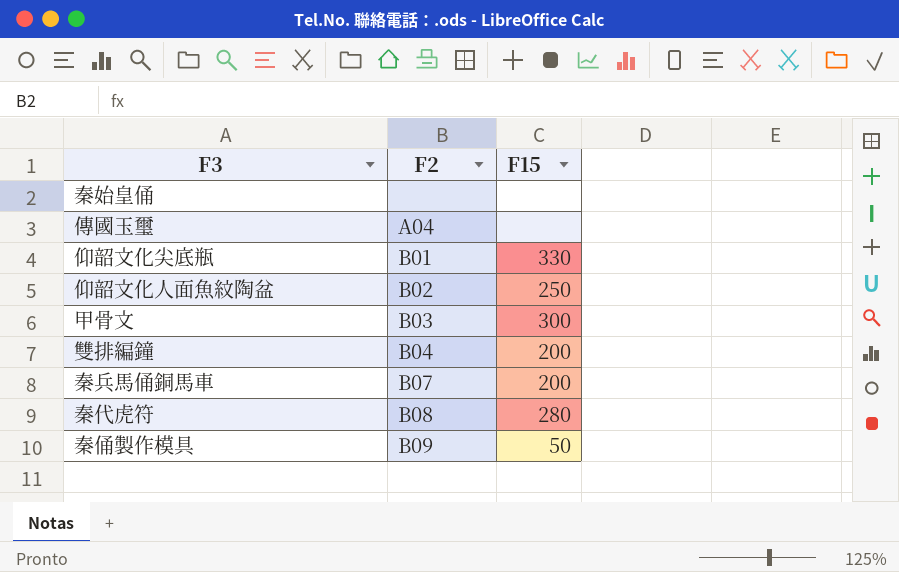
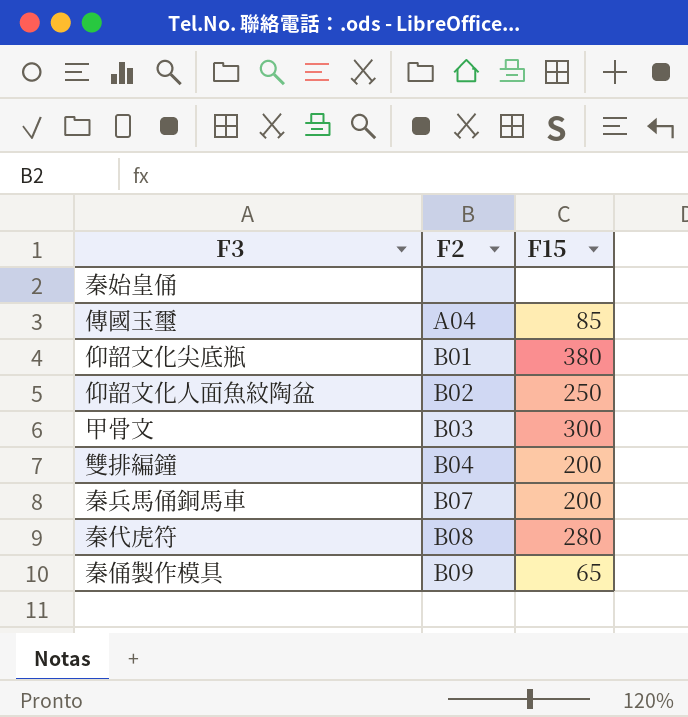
傳國玉璽 | F15: none -> 85
仰韶文化尖底瓶 | F15: 330 -> 380
秦俑製作模具 | F15: 50 -> 65

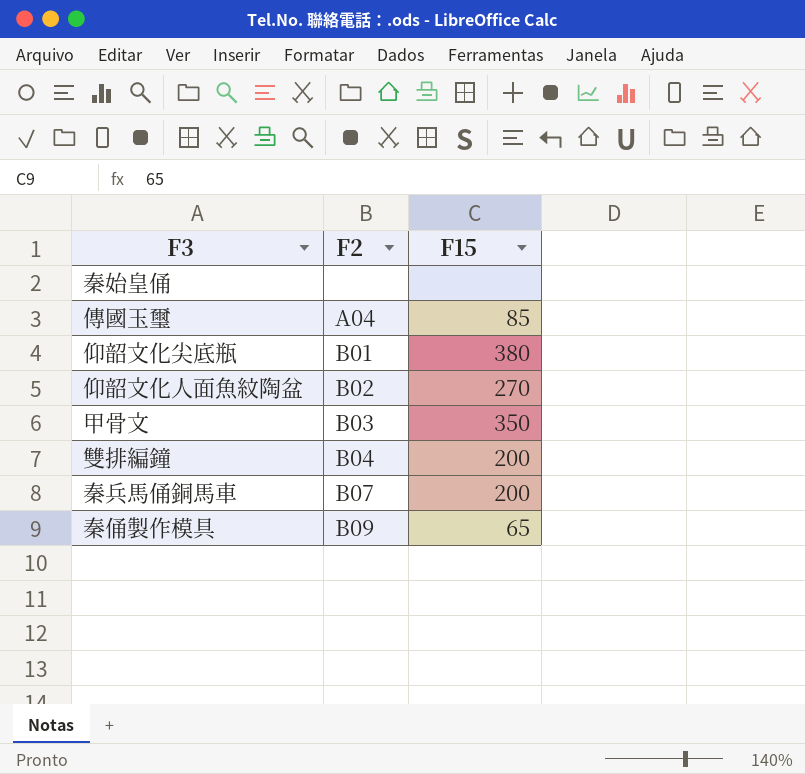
row 秦代虎符: B08 | 280 -> none
仰韶文化人面魚紋陶盆 | F15: 250 -> 270
甲骨文 | F15: 300 -> 350

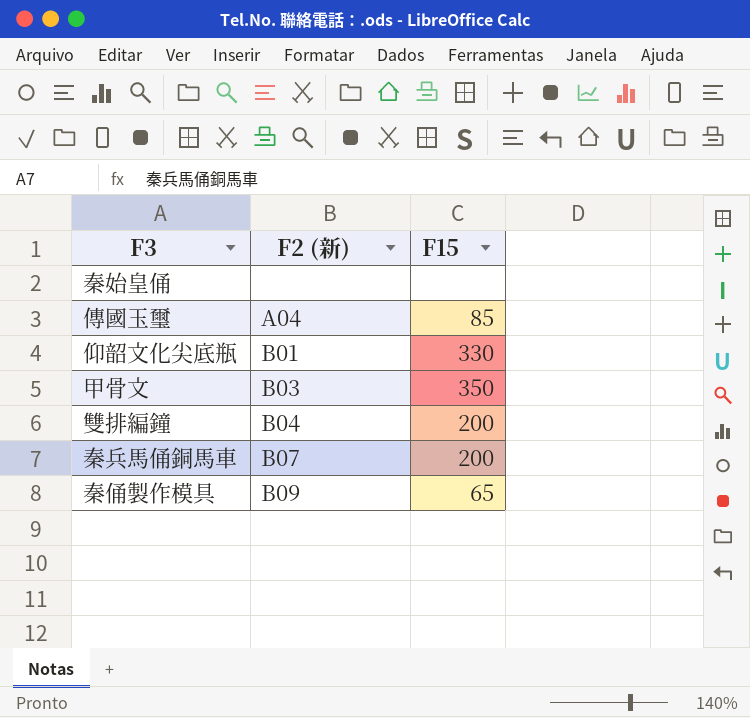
column name: F2 -> F2 (新)
row 仰韶文化人面魚紋陶盆: B02 | 270 -> none
仰韶文化尖底瓶 | F15: 380 -> 330

